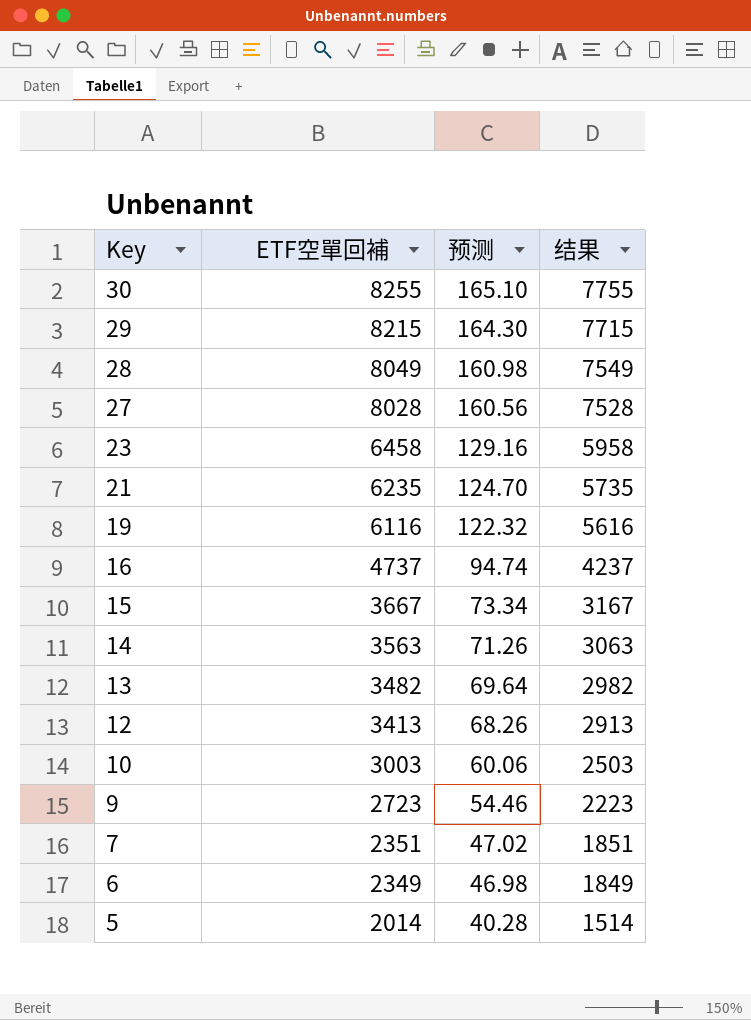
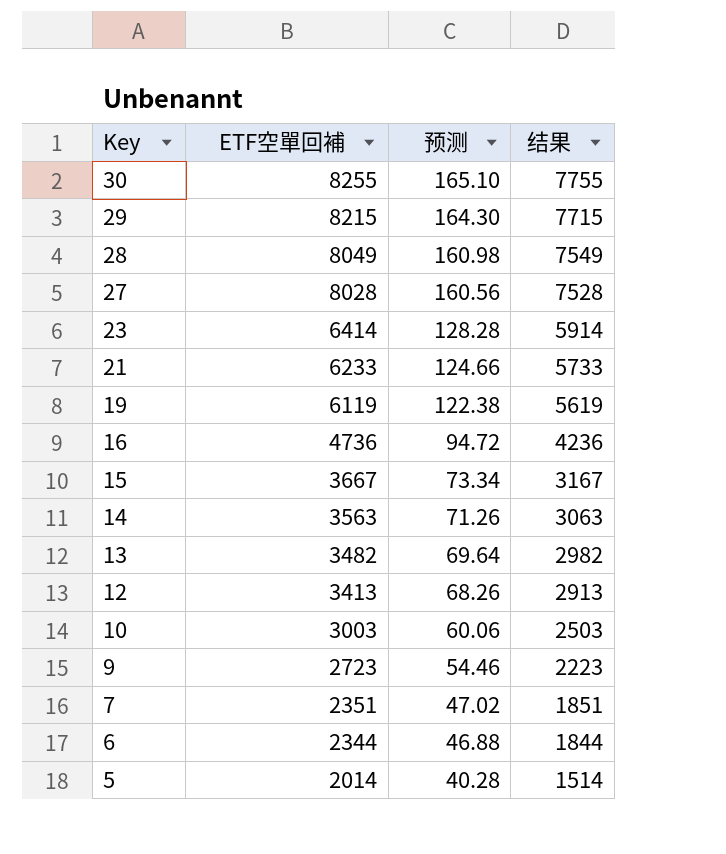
23 | ETF空單回補: 6458 -> 6414
23 | 预测: 129.16 -> 128.28
23 | 结果: 5958 -> 5914
21 | ETF空單回補: 6235 -> 6233
21 | 预测: 124.70 -> 124.66
21 | 结果: 5735 -> 5733
19 | ETF空單回補: 6116 -> 6119
19 | 预测: 122.32 -> 122.38
19 | 结果: 5616 -> 5619
16 | ETF空單回補: 4737 -> 4736
16 | 预测: 94.74 -> 94.72
16 | 结果: 4237 -> 4236
6 | ETF空單回補: 2349 -> 2344
6 | 预测: 46.98 -> 46.88
6 | 结果: 1849 -> 1844

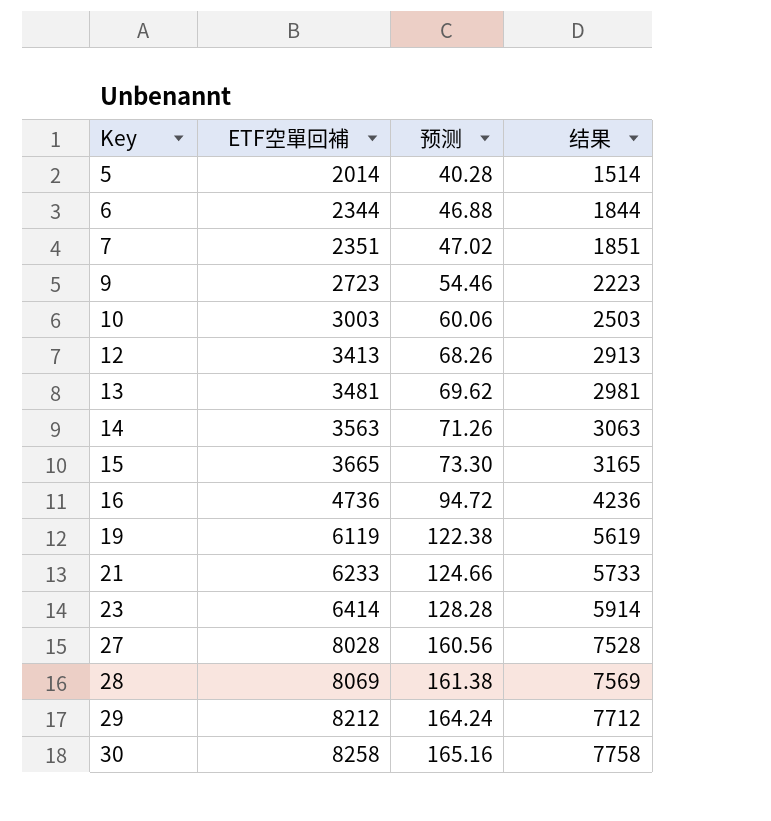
row order: Key descending -> Key ascending
13 | ETF空單回補: 3482 -> 3481
13 | 预测: 69.64 -> 69.62
13 | 结果: 2982 -> 2981
15 | ETF空單回補: 3667 -> 3665
15 | 预测: 73.34 -> 73.30
15 | 结果: 3167 -> 3165
28 | ETF空單回補: 8049 -> 8069
28 | 预测: 160.98 -> 161.38
28 | 结果: 7549 -> 7569
29 | ETF空單回補: 8215 -> 8212
29 | 预测: 164.30 -> 164.24
29 | 结果: 7715 -> 7712
30 | ETF空單回補: 8255 -> 8258
30 | 预测: 165.10 -> 165.16
30 | 结果: 7755 -> 7758

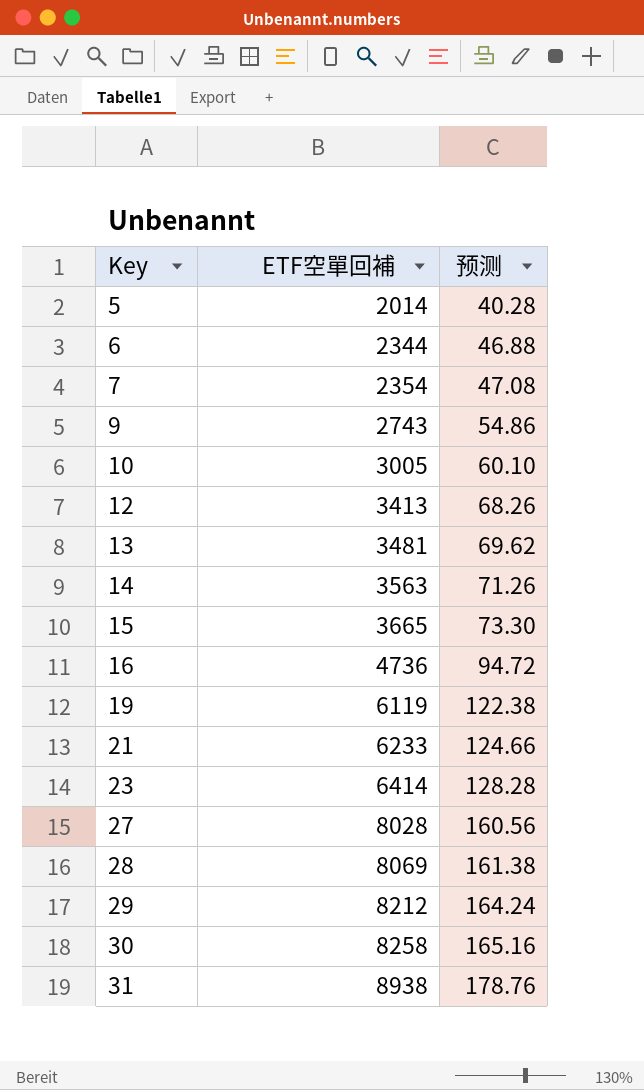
column 结果 | formula: [ETF空單回補] - 500 -> none
7 | ETF空單回補: 2351 -> 2354
7 | 预测: 47.02 -> 47.08
9 | ETF空單回補: 2723 -> 2743
9 | 预测: 54.46 -> 54.86
10 | ETF空單回補: 3003 -> 3005
10 | 预测: 60.06 -> 60.10
row 31: none -> 8938 | 178.76

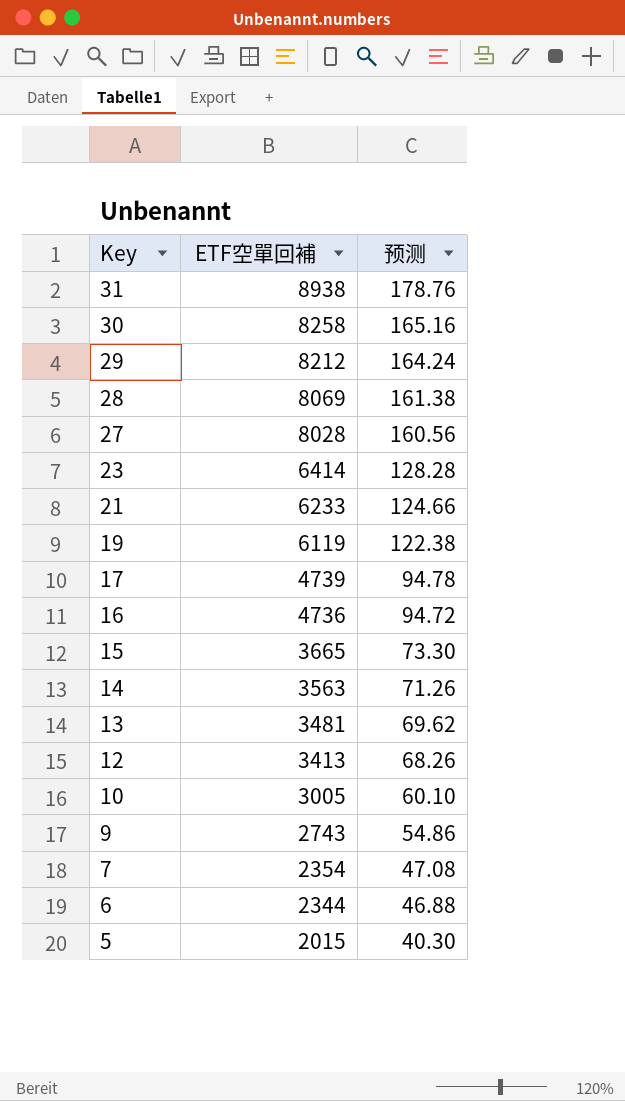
row order: Key ascending -> Key descending
row 17: none -> 4739 | 94.78
5 | ETF空單回補: 2014 -> 2015
5 | 预测: 40.28 -> 40.30

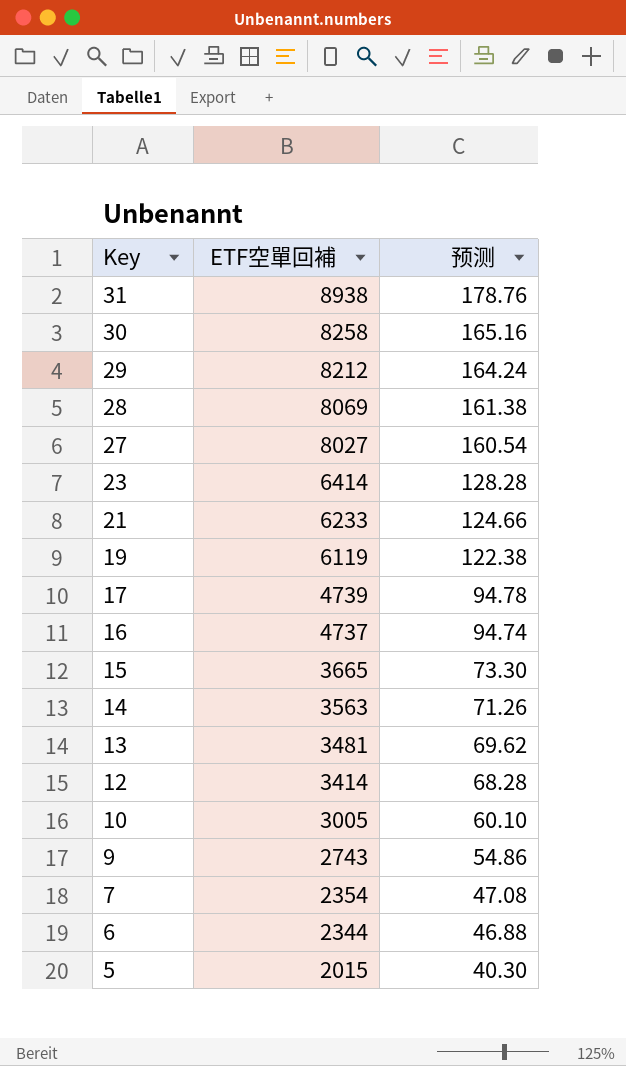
27 | ETF空單回補: 8028 -> 8027
27 | 预测: 160.56 -> 160.54
16 | ETF空單回補: 4736 -> 4737
16 | 预测: 94.72 -> 94.74
12 | ETF空單回補: 3413 -> 3414
12 | 预测: 68.26 -> 68.28

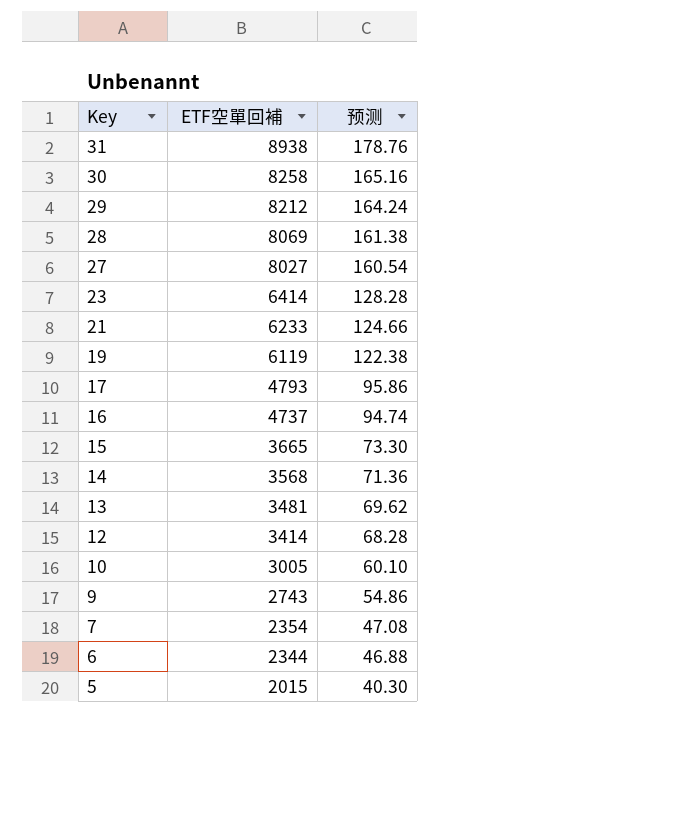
17 | ETF空單回補: 4739 -> 4793
17 | 预测: 94.78 -> 95.86
14 | ETF空單回補: 3563 -> 3568
14 | 预测: 71.26 -> 71.36

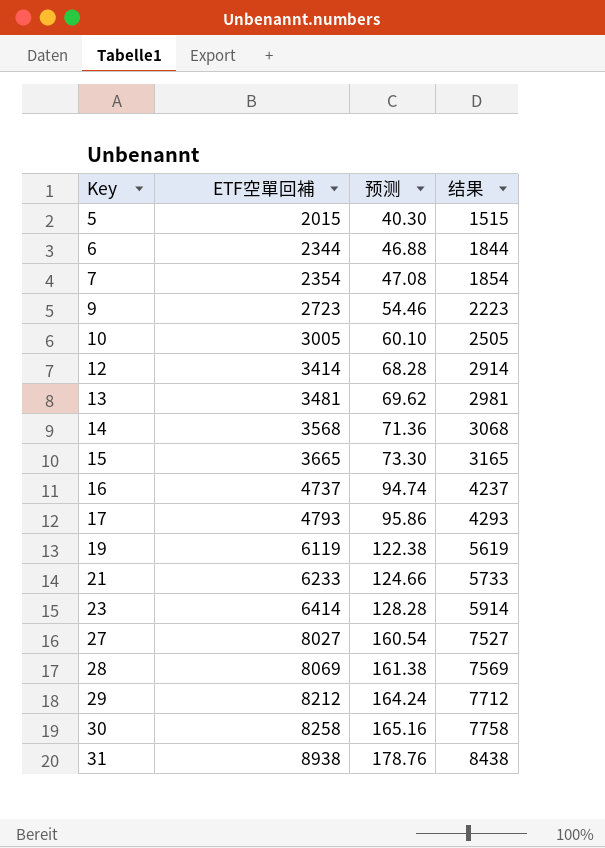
row order: Key descending -> Key ascending
column 结果 | formula: none -> [ETF空單回補] - 500
9 | ETF空單回補: 2743 -> 2723
9 | 预测: 54.86 -> 54.46

